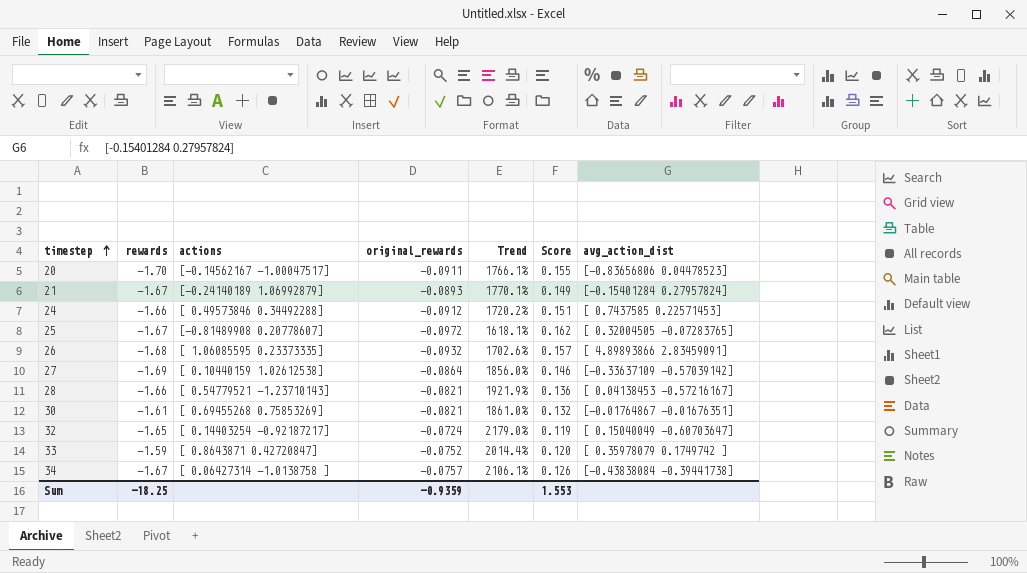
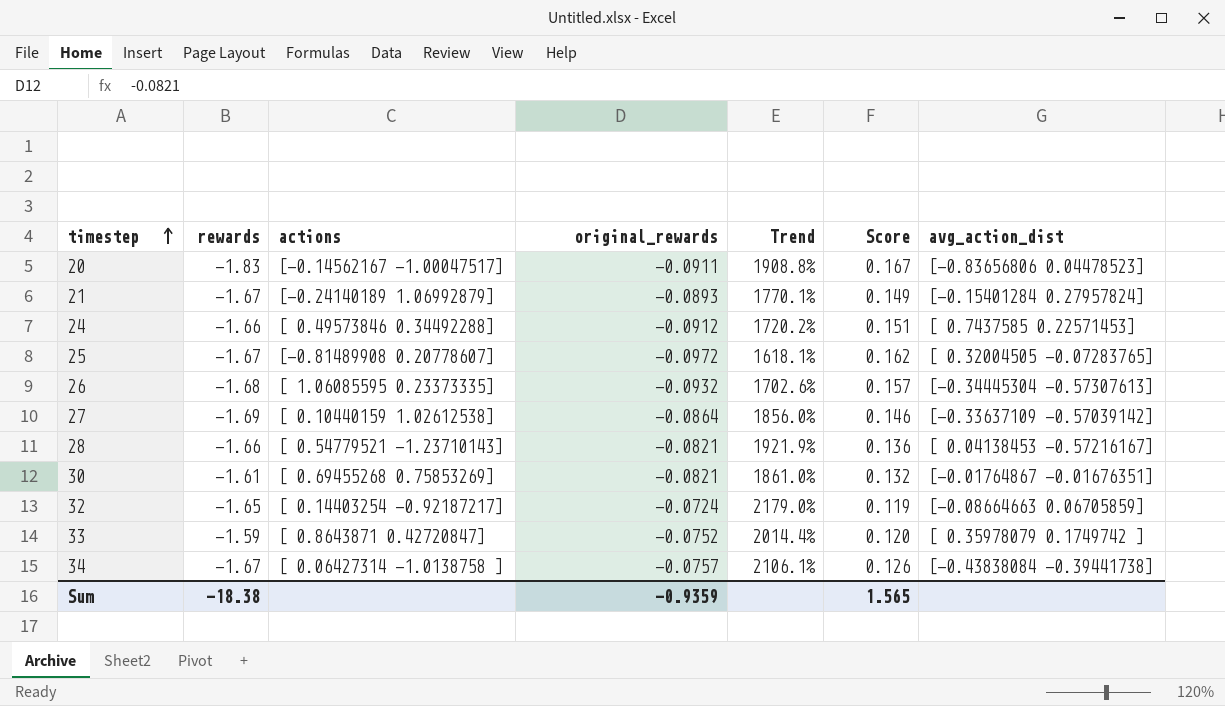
20 | rewards: -1.70 -> -1.83
20 | Trend: 1766.1% -> 1908.8%
20 | Score: 0.155 -> 0.167
26 | avg_action_dist: [ 4.89893866 2.83459091] -> [-0.34445304 -0.57307613]
32 | avg_action_dist: [ 0.15040049 -0.60703647] -> [-0.08664663 0.06705859]
Sum | rewards: -18.25 -> -18.38
Sum | Score: 1.553 -> 1.565

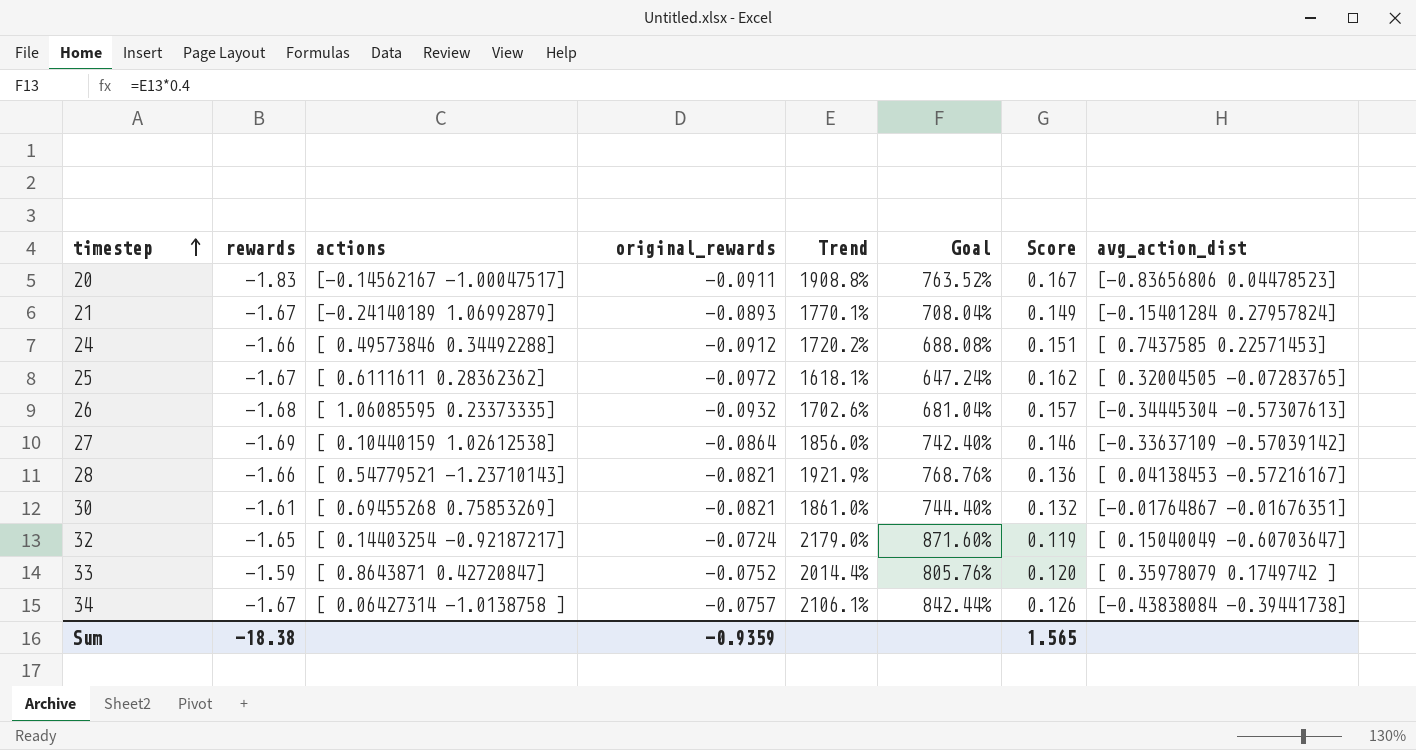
column Goal | formula: none -> [Trend] * 0.4
25 | actions: [-0.81489908 0.20778607] -> [ 0.6111611 0.28362362]
32 | avg_action_dist: [-0.08664663 0.06705859] -> [ 0.15040049 -0.60703647]

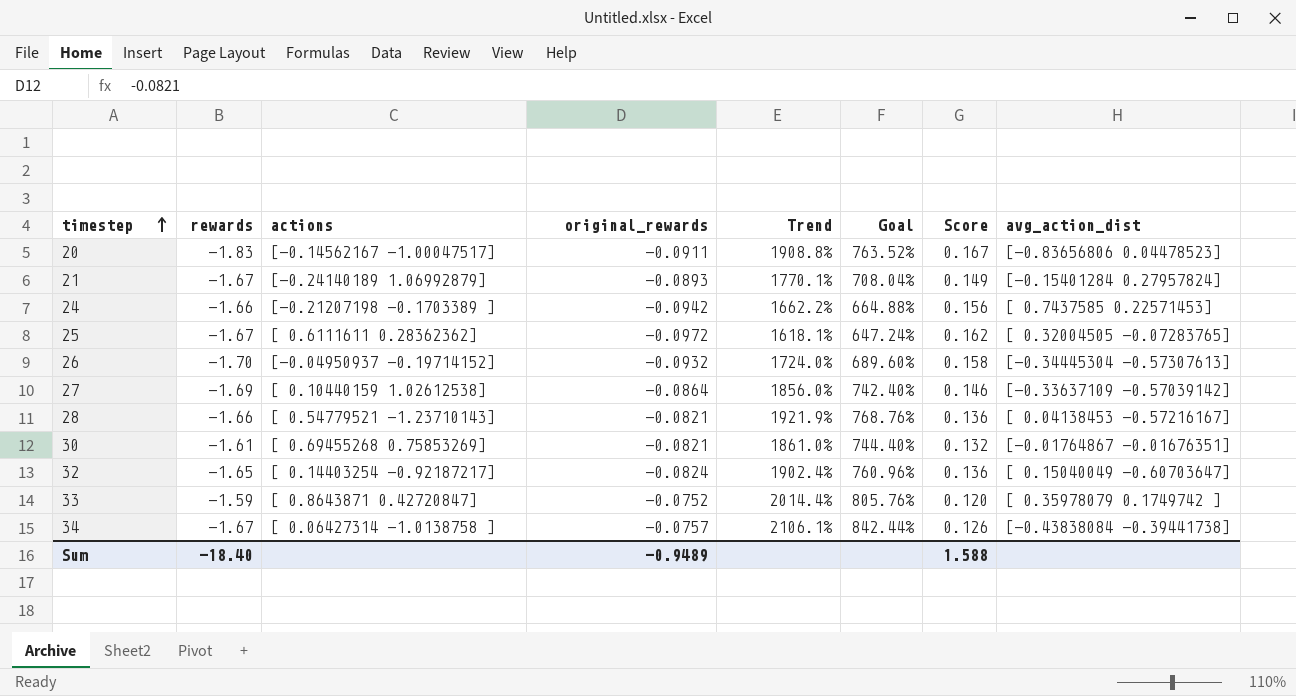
24 | actions: [ 0.49573846 0.34492288] -> [-0.21207198 -0.1703389 ]
24 | original_rewards: -0.0912 -> -0.0942
24 | Trend: 1720.2% -> 1662.2%
24 | Goal: 688.08% -> 664.88%
24 | Score: 0.151 -> 0.156
26 | rewards: -1.68 -> -1.70
26 | actions: [ 1.06085595 0.23373335] -> [-0.04950937 -0.19714152]
26 | Trend: 1702.6% -> 1724.0%
26 | Goal: 681.04% -> 689.60%
26 | Score: 0.157 -> 0.158
32 | original_rewards: -0.0724 -> -0.0824
32 | Trend: 2179.0% -> 1902.4%
32 | Goal: 871.60% -> 760.96%
32 | Score: 0.119 -> 0.136
Sum | rewards: -18.38 -> -18.40
Sum | original_rewards: -0.9359 -> -0.9489
Sum | Score: 1.565 -> 1.588

